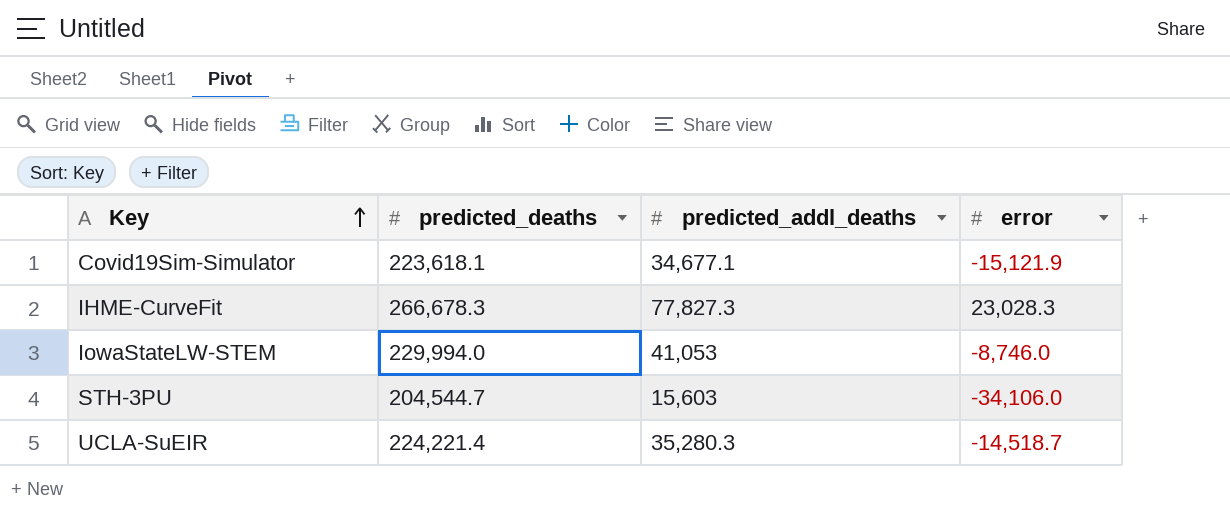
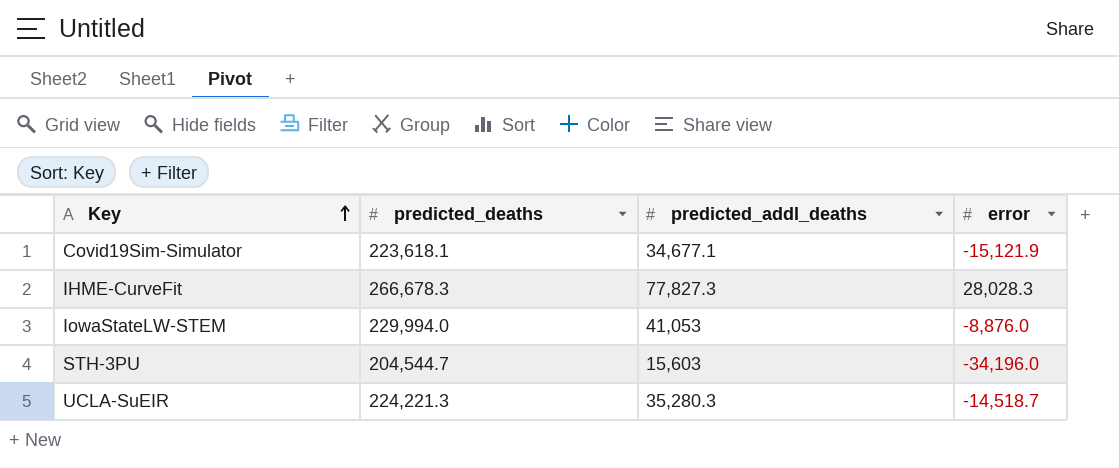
IHME-CurveFit | error: 23,028.3 -> 28,028.3
IowaStateLW-STEM | error: -8,746.0 -> -8,876.0
STH-3PU | error: -34,106.0 -> -34,196.0
UCLA-SuEIR | predicted_deaths: 224,221.4 -> 224,221.3

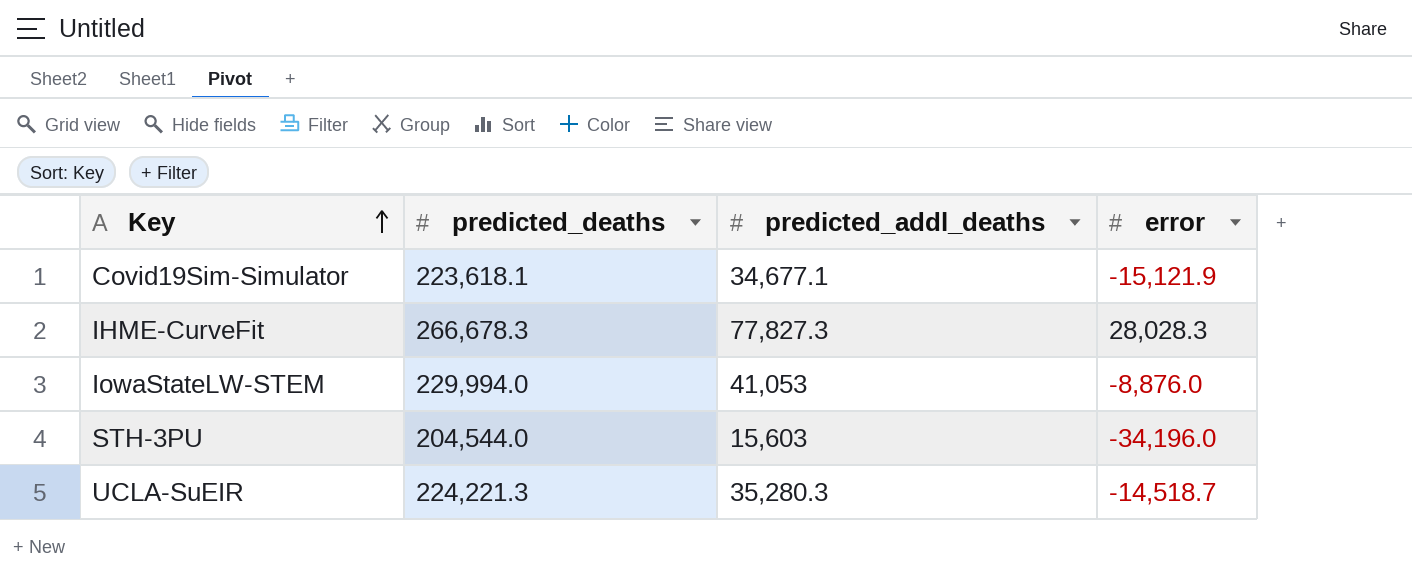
STH-3PU | predicted_deaths: 204,544.7 -> 204,544.0

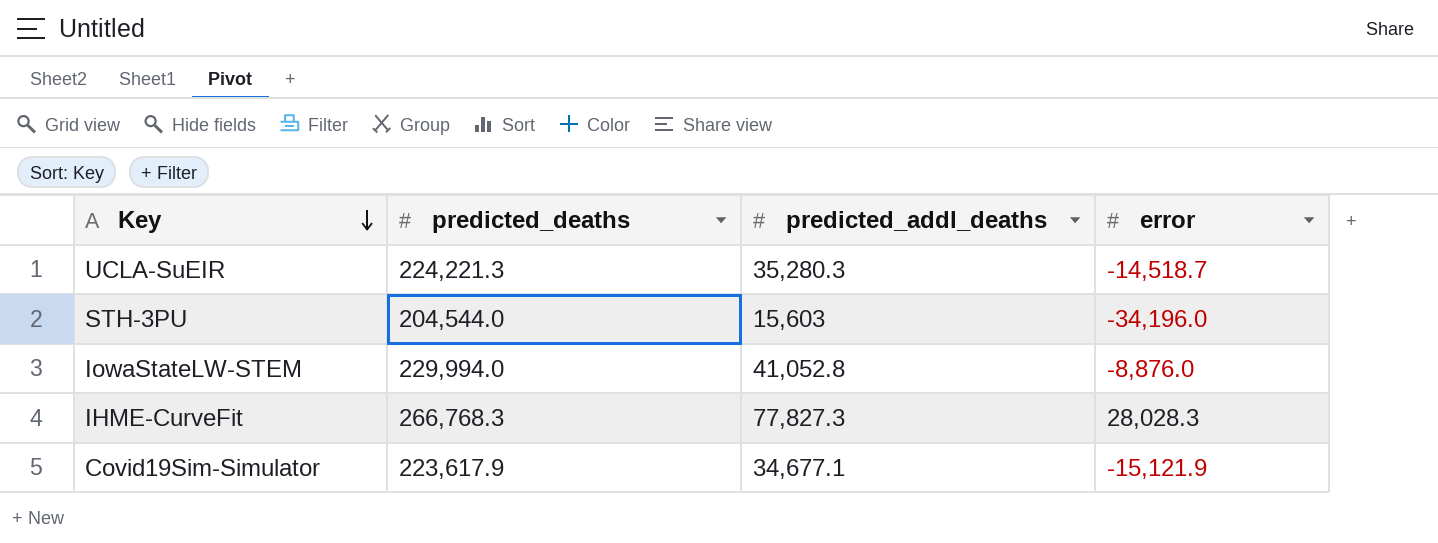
row order: Key ascending -> Key descending
IowaStateLW-STEM | predicted_addl_deaths: 41,053 -> 41,052.8
IHME-CurveFit | predicted_deaths: 266,678.3 -> 266,768.3
Covid19Sim-Simulator | predicted_deaths: 223,618.1 -> 223,617.9

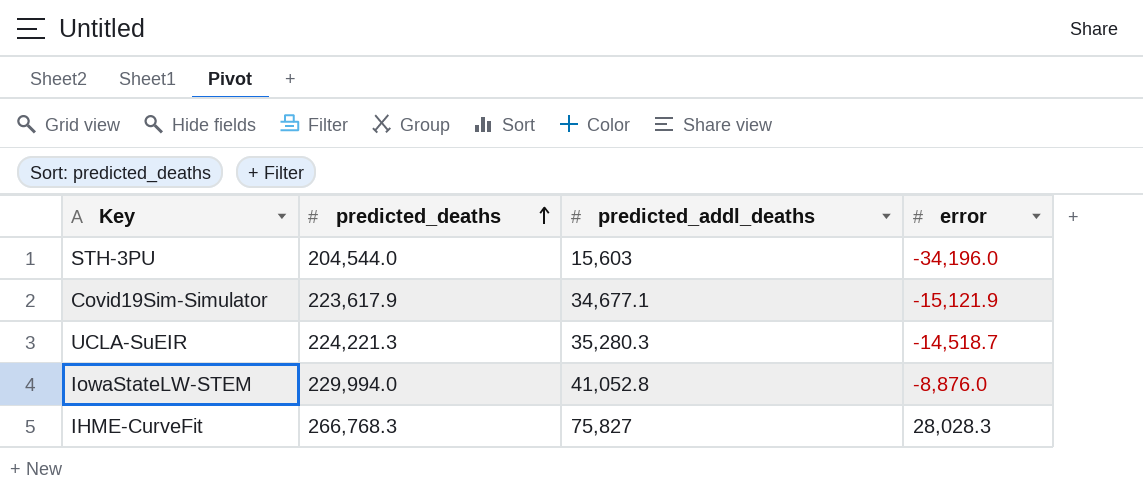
row order: Key descending -> predicted_deaths ascending
IHME-CurveFit | predicted_addl_deaths: 77,827.3 -> 75,827

